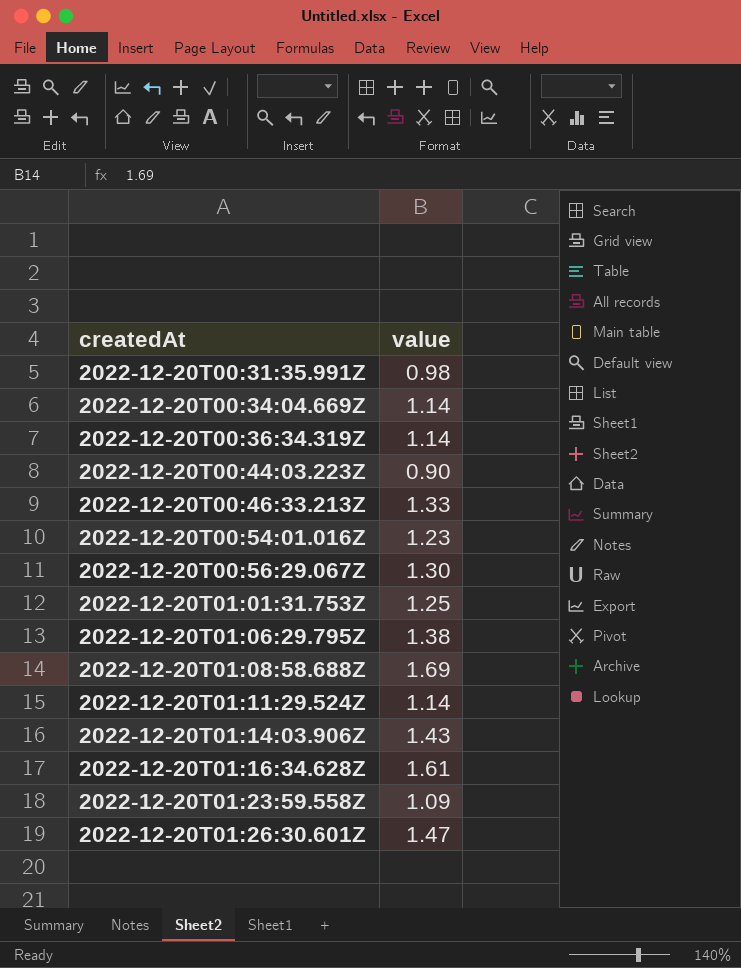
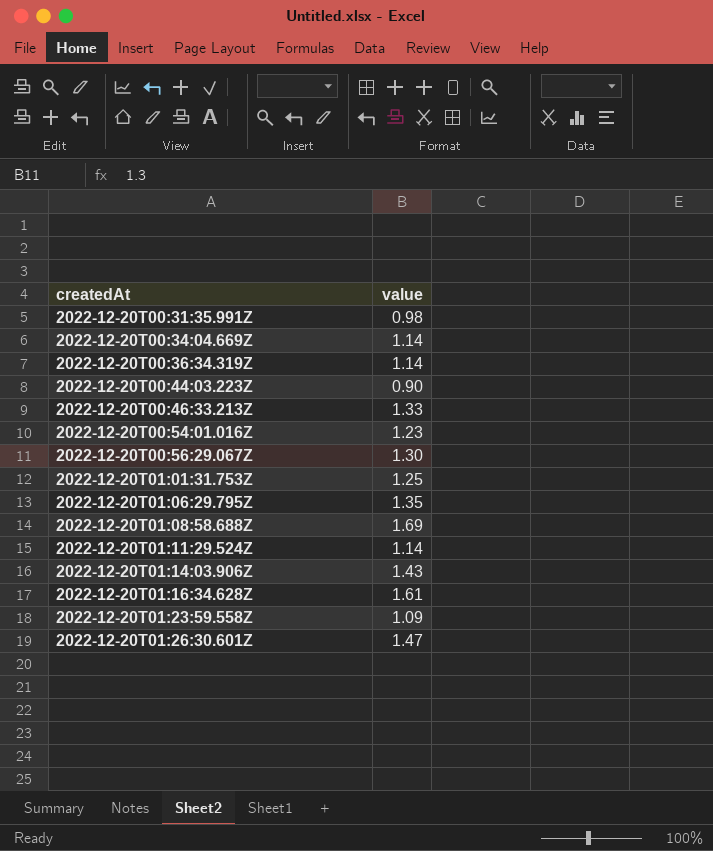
2022-12-20T01:06:29.795Z | value: 1.38 -> 1.35

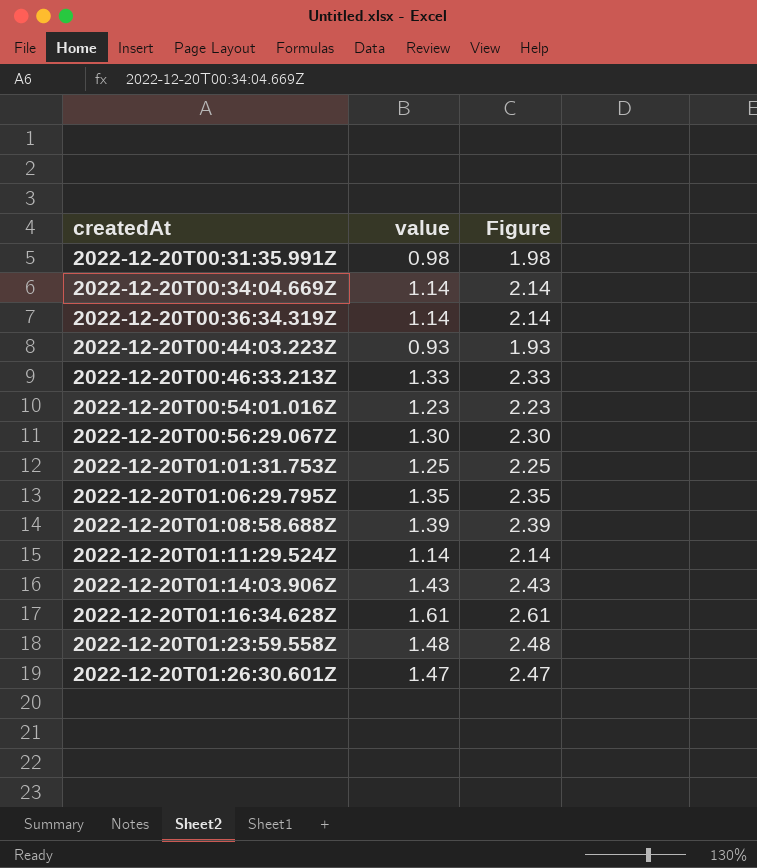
column Figure | formula: none -> [value] + 1
2022-12-20T00:44:03.223Z | value: 0.90 -> 0.93
2022-12-20T01:08:58.688Z | value: 1.69 -> 1.39
2022-12-20T01:23:59.558Z | value: 1.09 -> 1.48

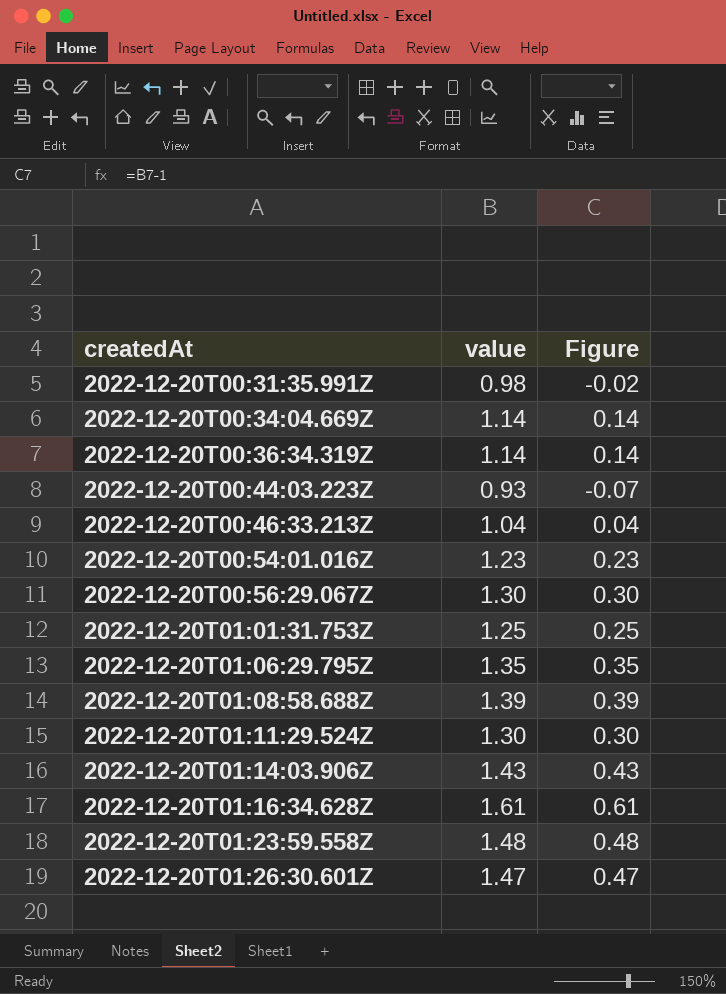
column Figure | formula: [value] + 1 -> [value] - 1
2022-12-20T00:46:33.213Z | value: 1.33 -> 1.04
2022-12-20T01:11:29.524Z | value: 1.14 -> 1.30

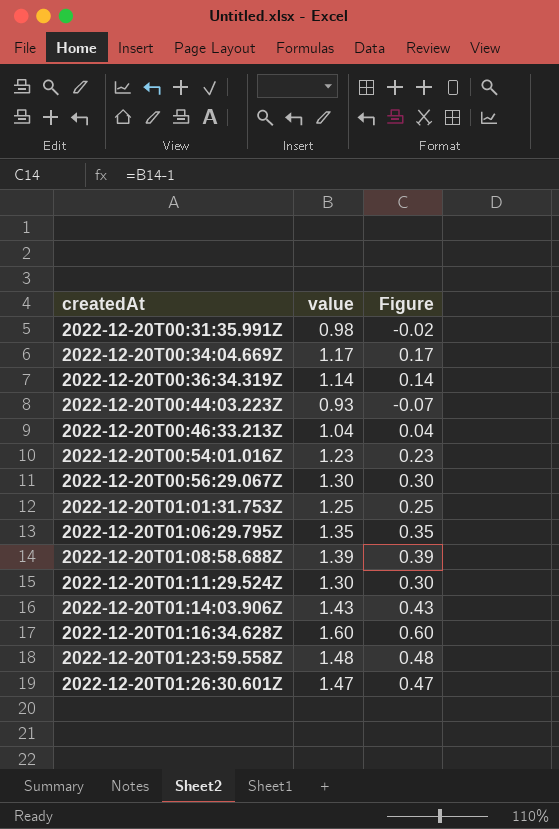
2022-12-20T00:34:04.669Z | value: 1.14 -> 1.17
2022-12-20T00:34:04.669Z | Figure: 0.14 -> 0.17
2022-12-20T01:16:34.628Z | value: 1.61 -> 1.60
2022-12-20T01:16:34.628Z | Figure: 0.61 -> 0.60

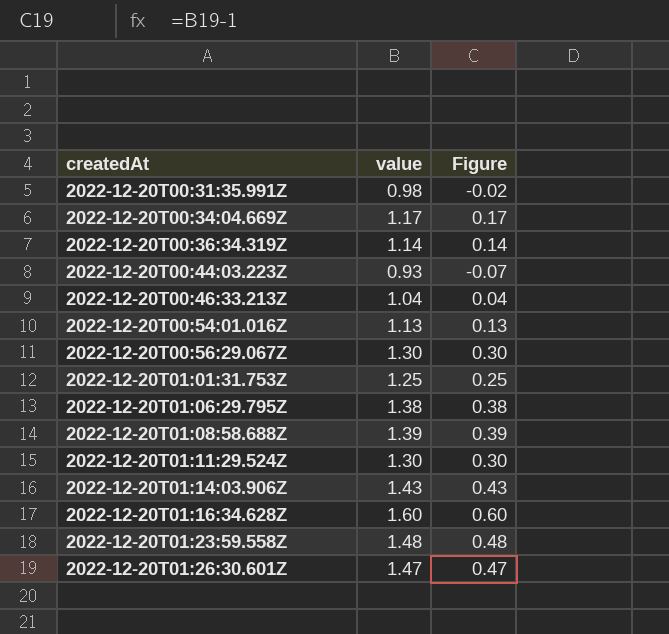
2022-12-20T00:54:01.016Z | value: 1.23 -> 1.13
2022-12-20T00:54:01.016Z | Figure: 0.23 -> 0.13
2022-12-20T01:06:29.795Z | value: 1.35 -> 1.38
2022-12-20T01:06:29.795Z | Figure: 0.35 -> 0.38

